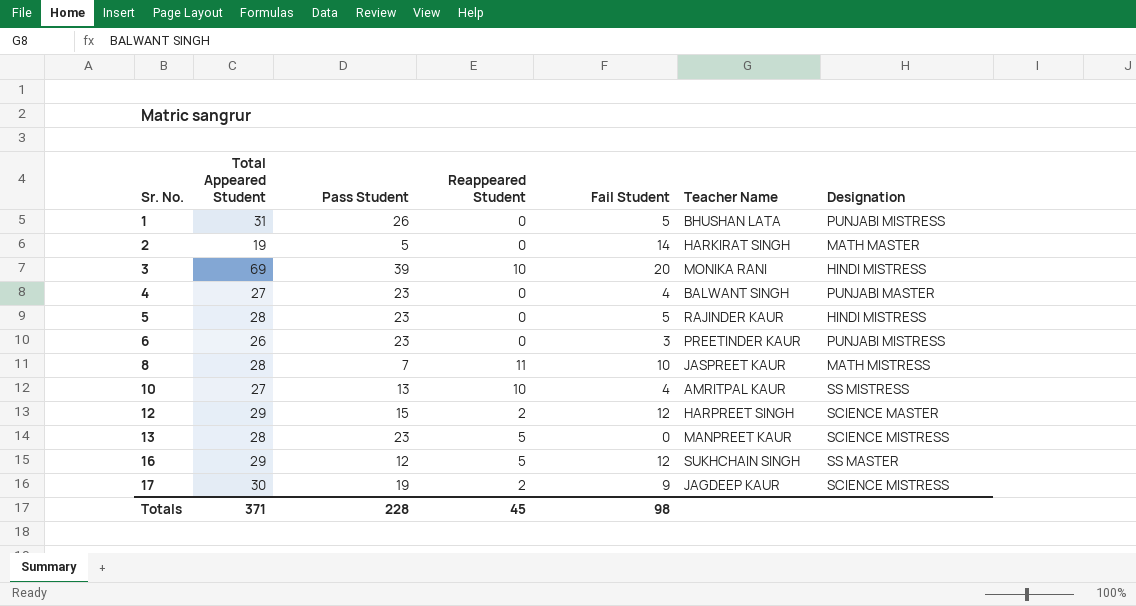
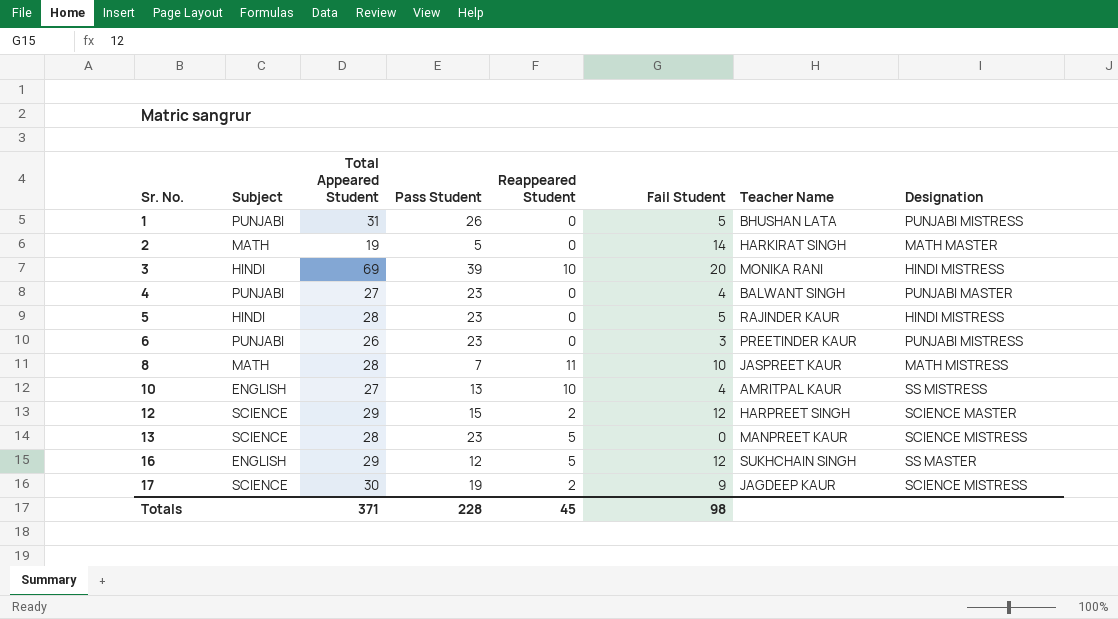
column Subject | position: none -> 2

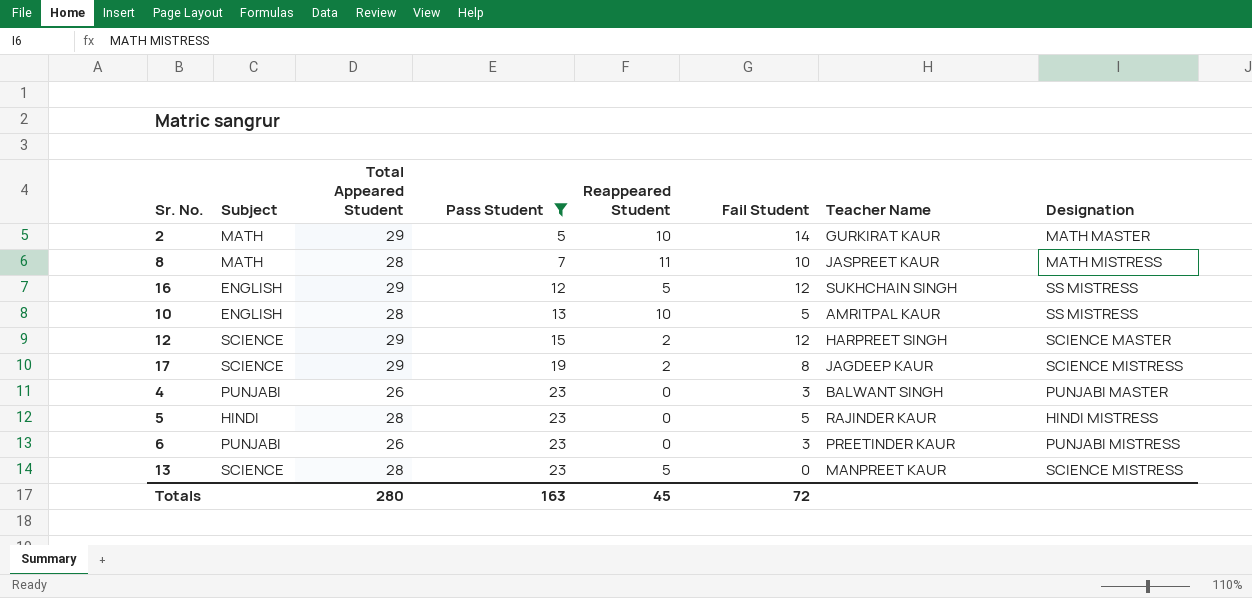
filter: none -> Pass Student <= 23
row order: Sr. No. ascending -> Pass Student ascending
2 | Total Appeared Student: 19 -> 29
2 | Reappeared Student: 0 -> 10
2 | Teacher Name: HARKIRAT SINGH -> GURKIRAT KAUR
16 | Designation: SS MASTER -> SS MISTRESS
10 | Total Appeared Student: 27 -> 28
10 | Fail Student: 4 -> 5
17 | Total Appeared Student: 30 -> 29
17 | Fail Student: 9 -> 8
4 | Total Appeared Student: 27 -> 26
4 | Fail Student: 4 -> 3
Totals | Total Appeared Student: 371 -> 280
Totals | Pass Student: 228 -> 163
Totals | Fail Student: 98 -> 72

